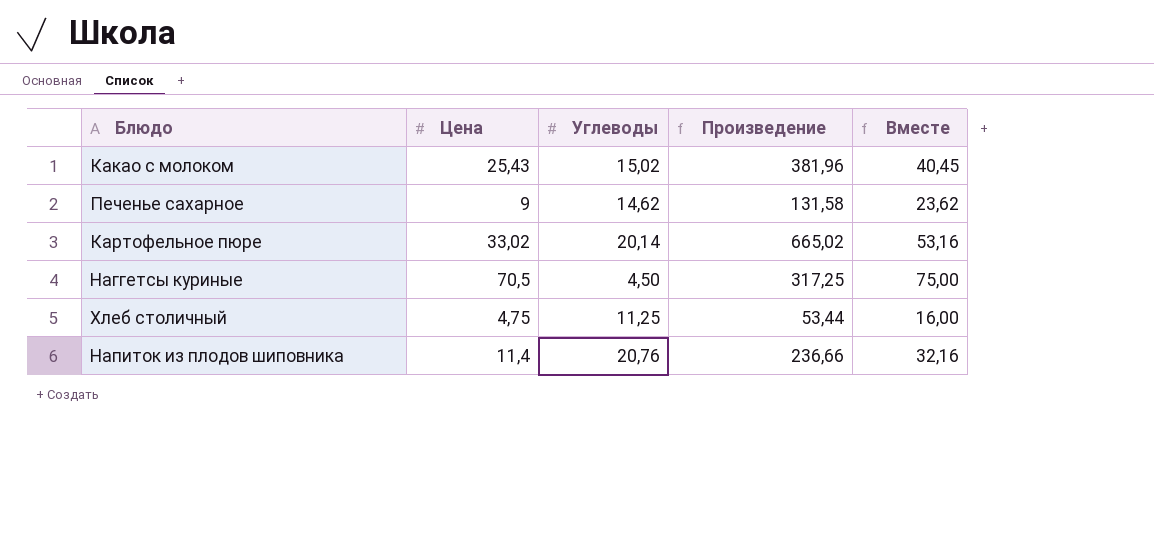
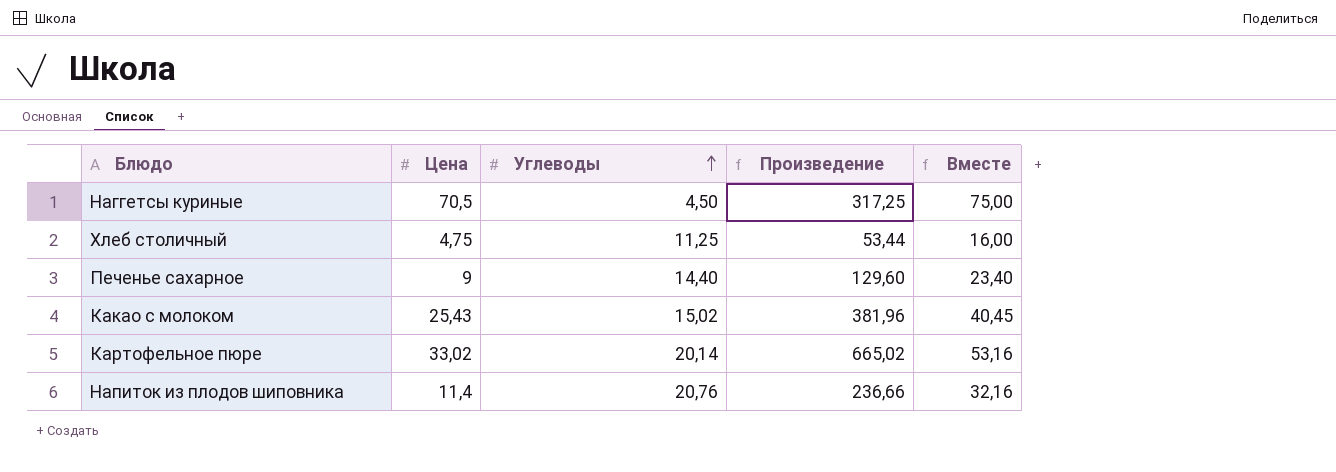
row order: none -> Углеводы ascending
Печенье сахарное | Углеводы: 14,62 -> 14,40
Печенье сахарное | Произведение: 131,58 -> 129,60
Печенье сахарное | Вместе: 23,62 -> 23,40

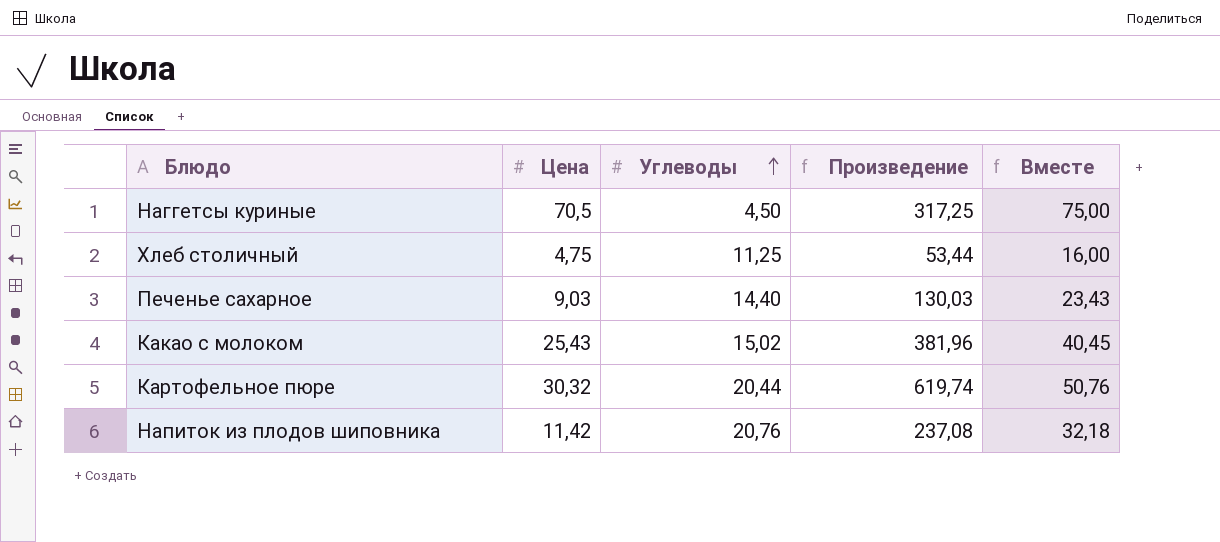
Печенье сахарное | Цена: 9 -> 9,03
Печенье сахарное | Произведение: 129,60 -> 130,03
Печенье сахарное | Вместе: 23,40 -> 23,43
Картофельное пюре | Цена: 33,02 -> 30,32
Картофельное пюре | Углеводы: 20,14 -> 20,44
Картофельное пюре | Произведение: 665,02 -> 619,74
Картофельное пюре | Вместе: 53,16 -> 50,76
Напиток из плодов шиповника | Цена: 11,4 -> 11,42
Напиток из плодов шиповника | Произведение: 236,66 -> 237,08
Напиток из плодов шиповника | Вместе: 32,16 -> 32,18

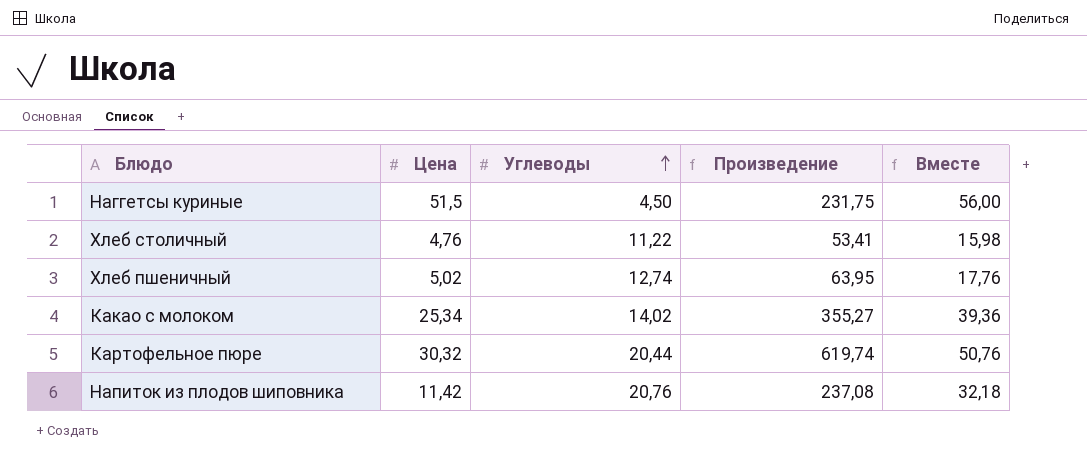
row Печенье сахарное: 9,03 | 14,40 | 130,03 | 23,43 -> none
Наггетсы куриные | Цена: 70,5 -> 51,5
Наггетсы куриные | Произведение: 317,25 -> 231,75
Наггетсы куриные | Вместе: 75,00 -> 56,00
Хлеб столичный | Цена: 4,75 -> 4,76
Хлеб столичный | Углеводы: 11,25 -> 11,22
Хлеб столичный | Произведение: 53,44 -> 53,41
Хлеб столичный | Вместе: 16,00 -> 15,98
row Хлеб пшеничный: none -> 5,02 | 12,74 | 63,95 | 17,76
Какао с молоком | Цена: 25,43 -> 25,34
Какао с молоком | Углеводы: 15,02 -> 14,02
Какао с молоком | Произведение: 381,96 -> 355,27
Какао с молоком | Вместе: 40,45 -> 39,36

